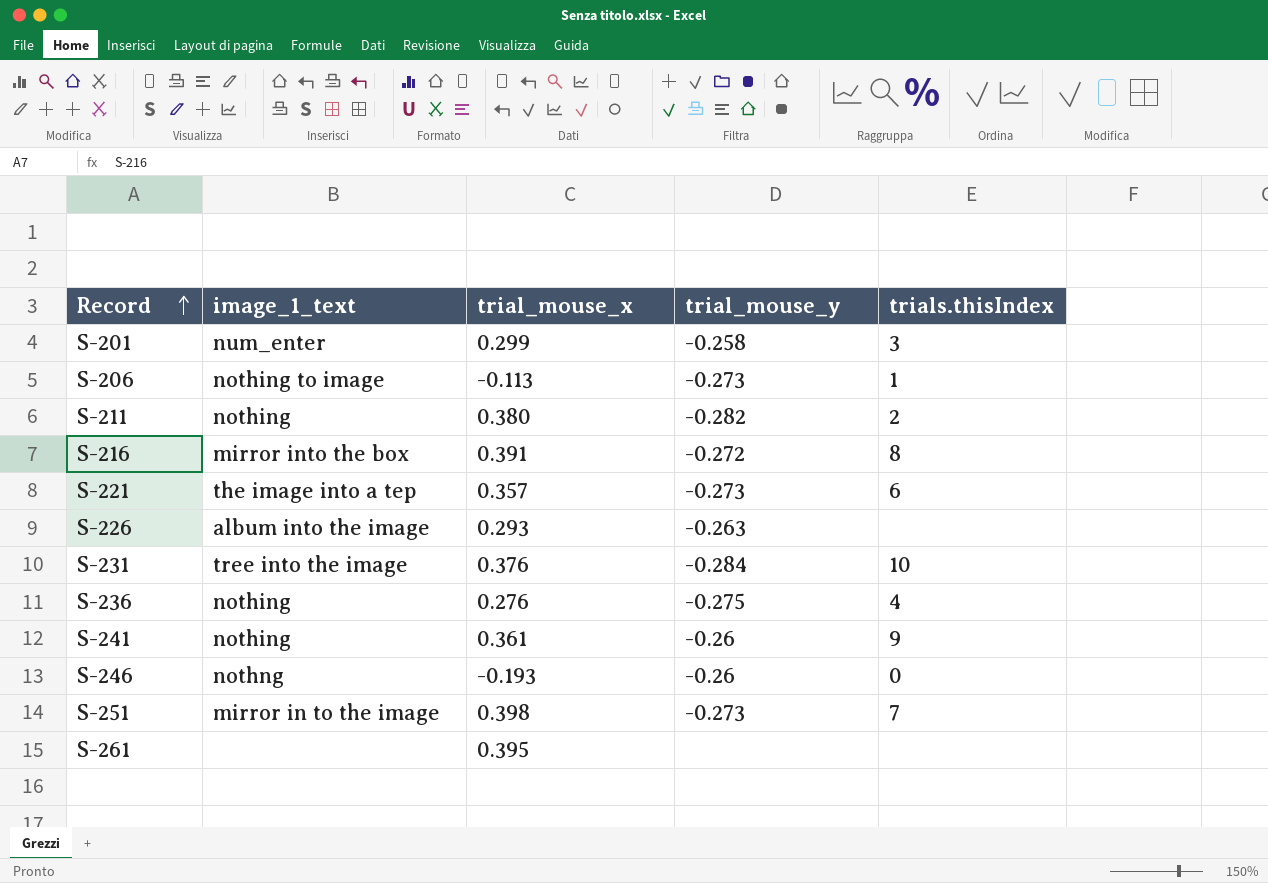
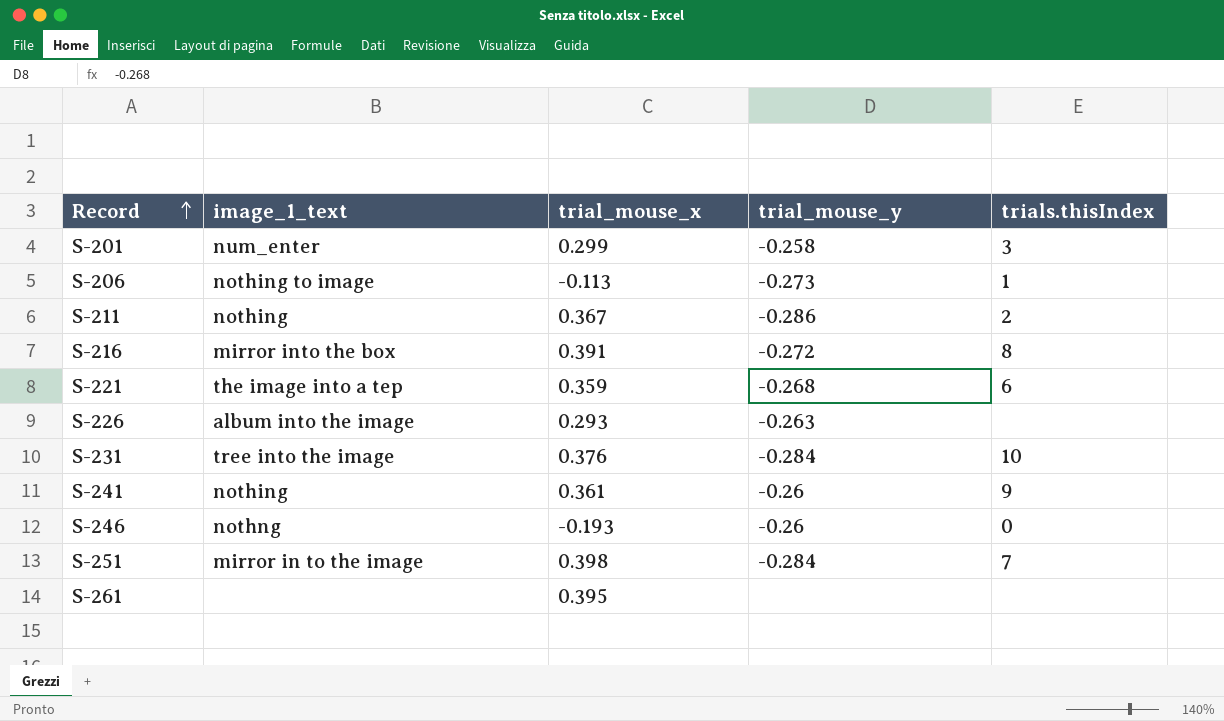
row S-236: nothing | 0.276 | -0.275 | 4 -> none
S-211 | trial_mouse_x: 0.380 -> 0.367
S-211 | trial_mouse_y: -0.282 -> -0.286
S-221 | trial_mouse_x: 0.357 -> 0.359
S-221 | trial_mouse_y: -0.273 -> -0.268
S-251 | trial_mouse_y: -0.273 -> -0.284

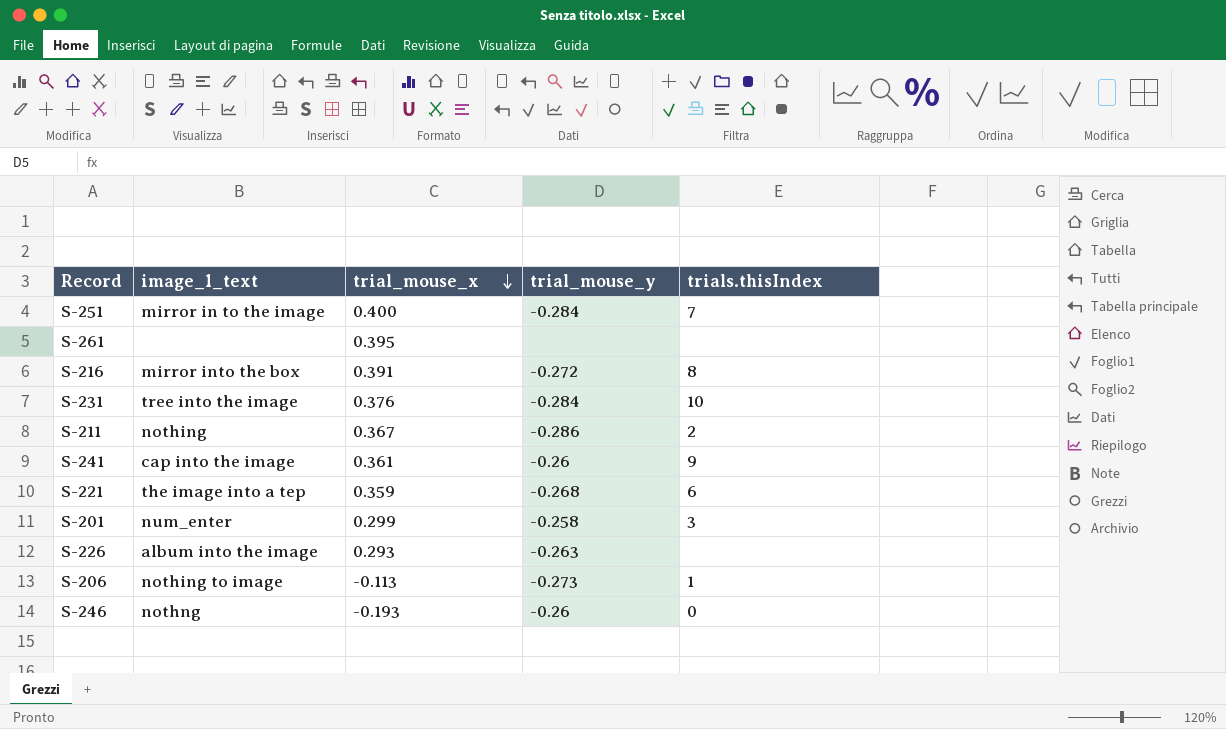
row order: Record ascending -> trial_mouse_x descending
S-251 | trial_mouse_x: 0.398 -> 0.400
S-241 | image_1_text: nothing -> cap into the image

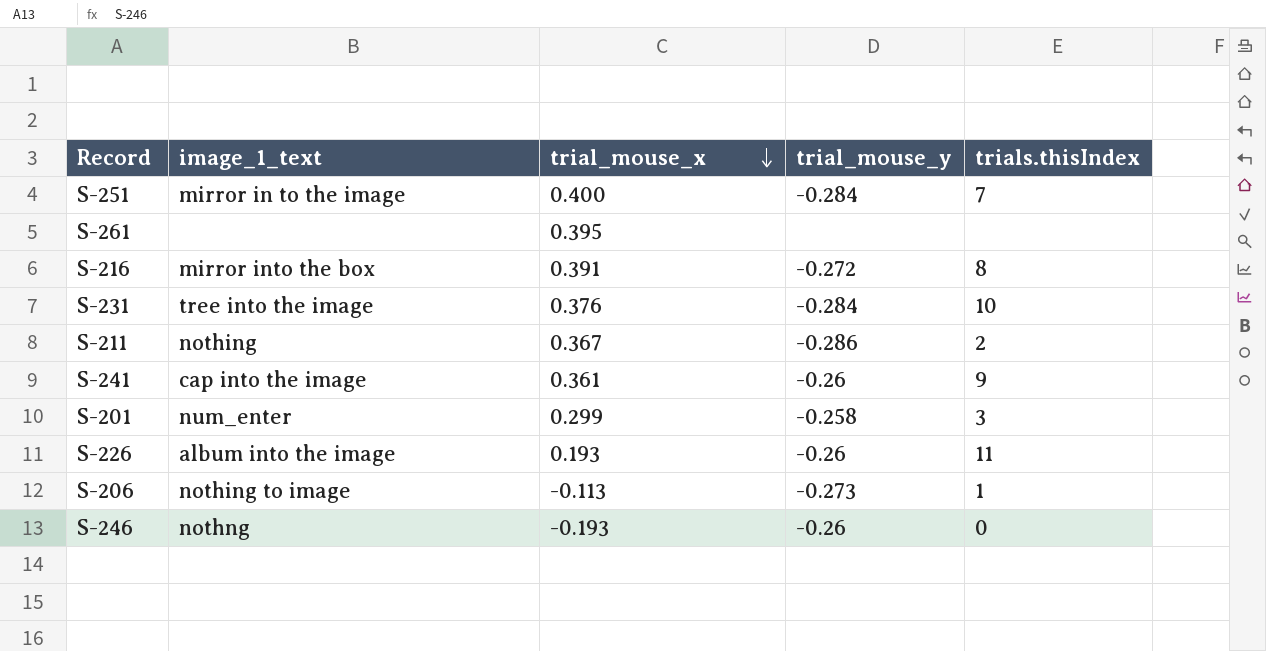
row S-221: the image into a tep | 0.359 | -0.268 | 6 -> none
S-226 | trial_mouse_x: 0.293 -> 0.193
S-226 | trial_mouse_y: -0.263 -> -0.26
S-226 | trials.thisIndex: none -> 11

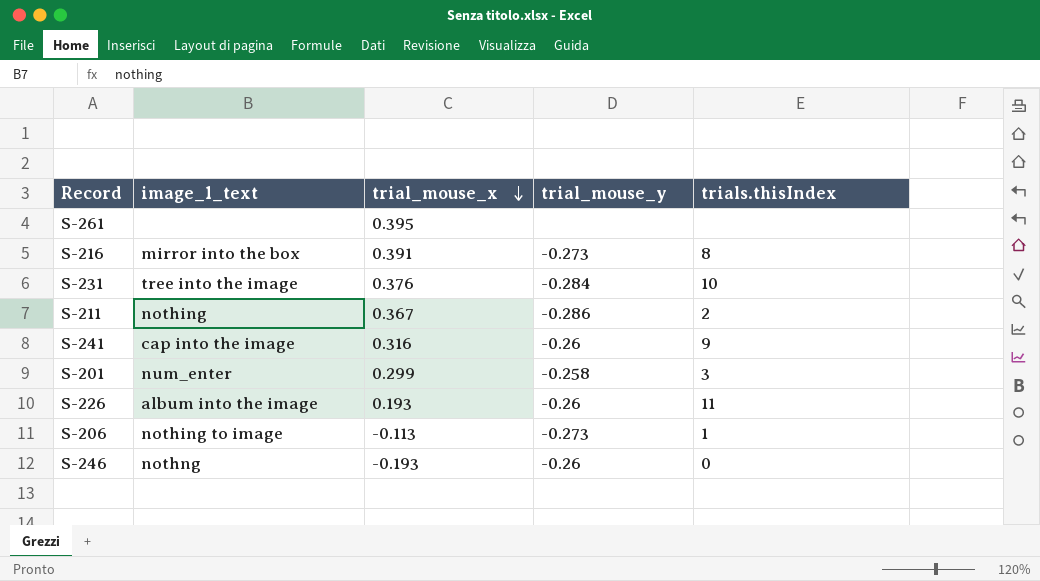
row S-251: mirror in to the image | 0.400 | -0.284 | 7 -> none
S-216 | trial_mouse_y: -0.272 -> -0.273
S-241 | trial_mouse_x: 0.361 -> 0.316

